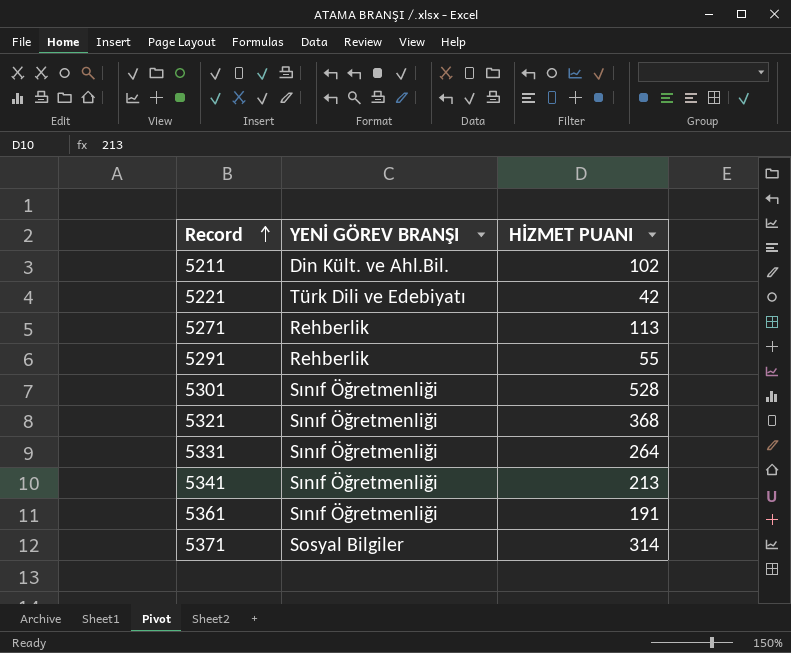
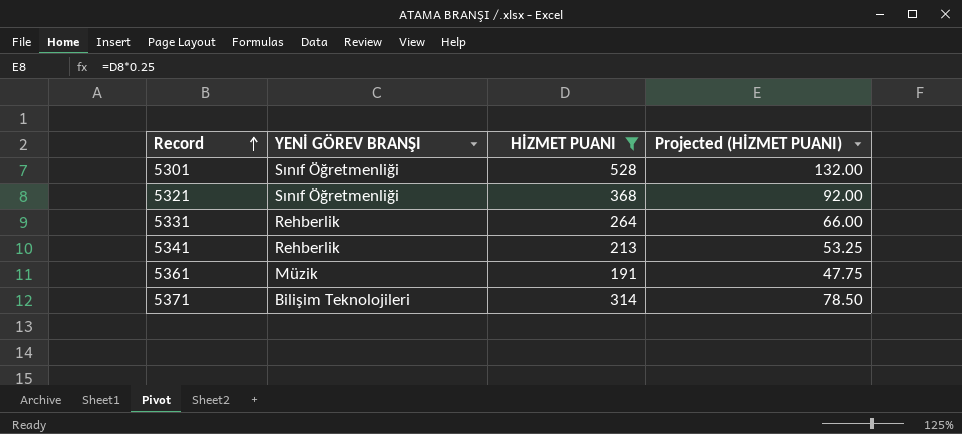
filter: none -> HİZMET PUANI >= 191
column Projected (HİZMET PUANI) | formula: none -> [HİZMET PUANI] * 0.25
5331 | YENİ GÖREV BRANŞI: Sınıf Öğretmenliği -> Rehberlik
5341 | YENİ GÖREV BRANŞI: Sınıf Öğretmenliği -> Rehberlik
5361 | YENİ GÖREV BRANŞI: Sınıf Öğretmenliği -> Müzik
5371 | YENİ GÖREV BRANŞI: Sosyal Bilgiler -> Bilişim Teknolojileri

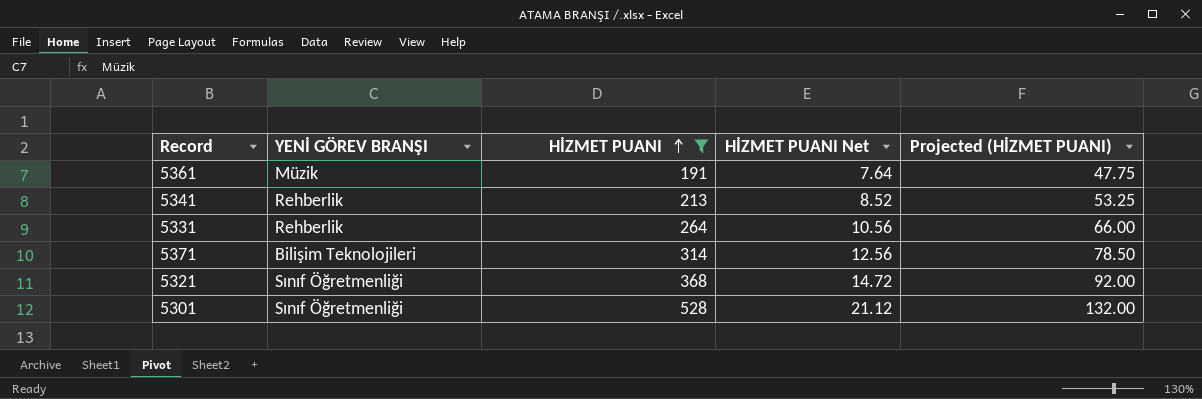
row order: Record ascending -> HİZMET PUANI ascending
column HİZMET PUANI Net | formula: none -> [HİZMET PUANI] * 0.04

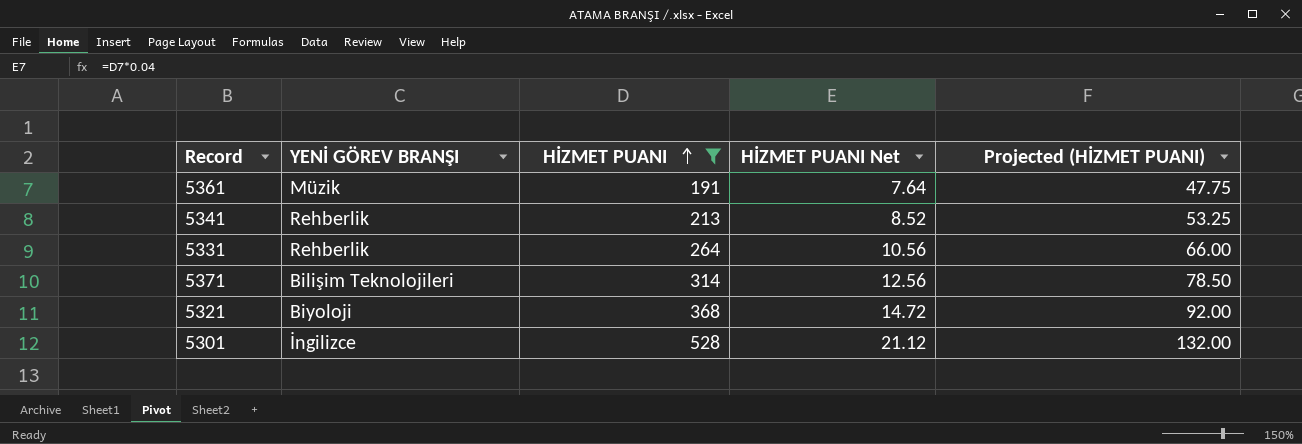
5321 | YENİ GÖREV BRANŞI: Sınıf Öğretmenliği -> Biyoloji
5301 | YENİ GÖREV BRANŞI: Sınıf Öğretmenliği -> İngilizce

